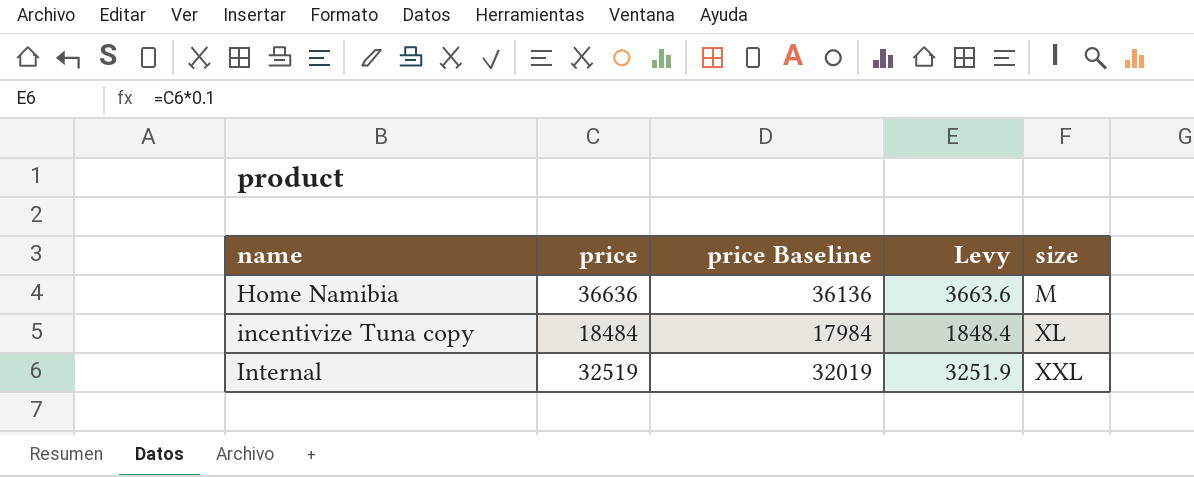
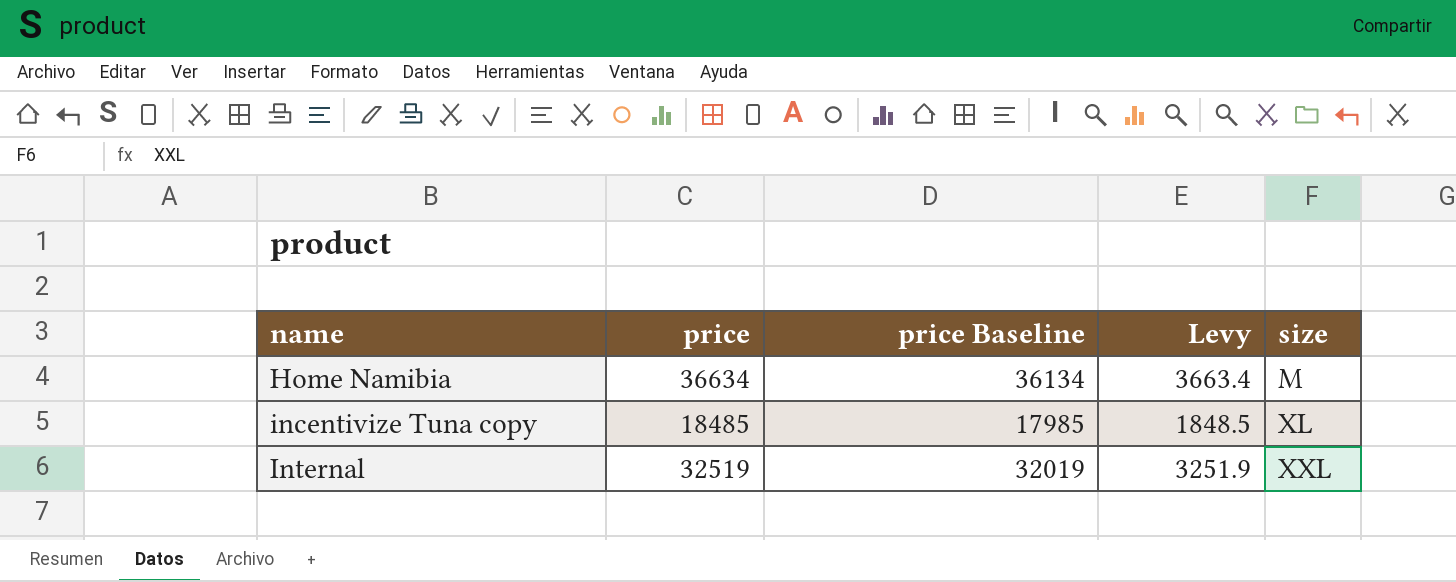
Home Namibia | price: 36636 -> 36634
Home Namibia | price Baseline: 36136 -> 36134
Home Namibia | Levy: 3663.6 -> 3663.4
incentivize Tuna copy | price: 18484 -> 18485
incentivize Tuna copy | price Baseline: 17984 -> 17985
incentivize Tuna copy | Levy: 1848.4 -> 1848.5

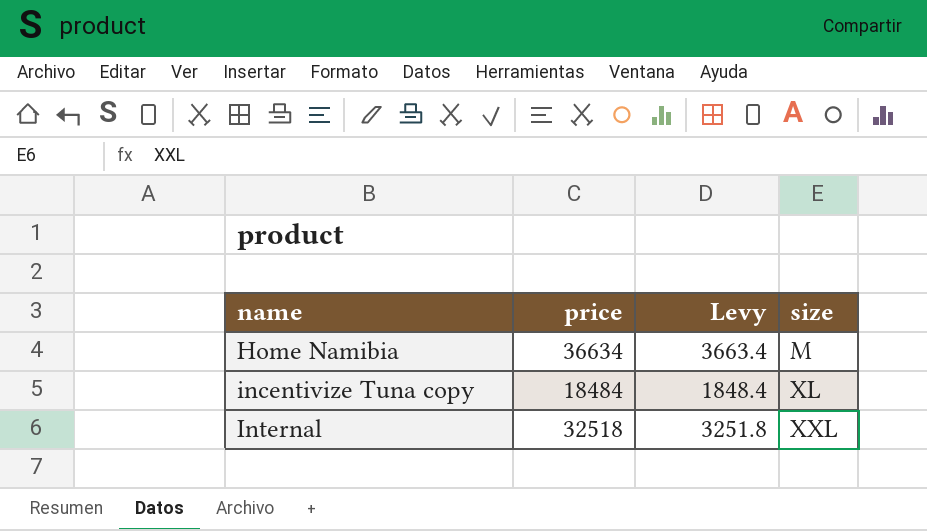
column price Baseline | formula: [price] - 500 -> none
incentivize Tuna copy | price: 18485 -> 18484
incentivize Tuna copy | Levy: 1848.5 -> 1848.4
Internal | price: 32519 -> 32518
Internal | Levy: 3251.9 -> 3251.8

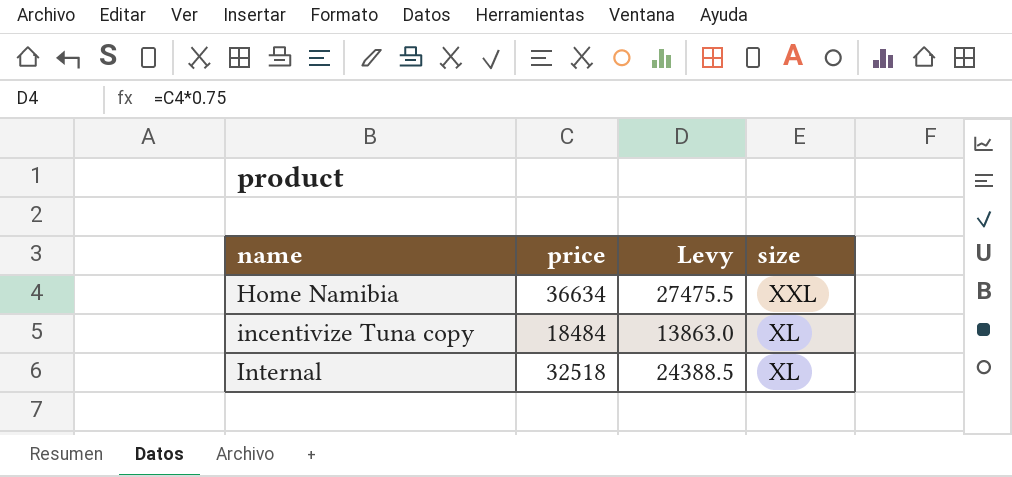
column Levy | formula: [price] * 0.1 -> [price] * 0.75
Home Namibia | size: M -> XXL
Internal | size: XXL -> XL

